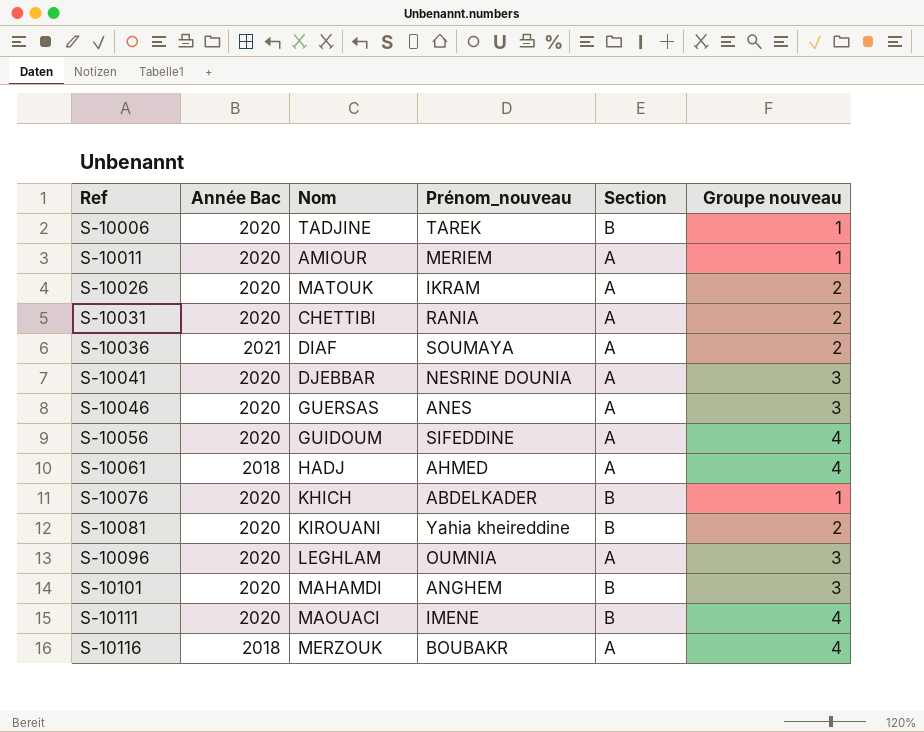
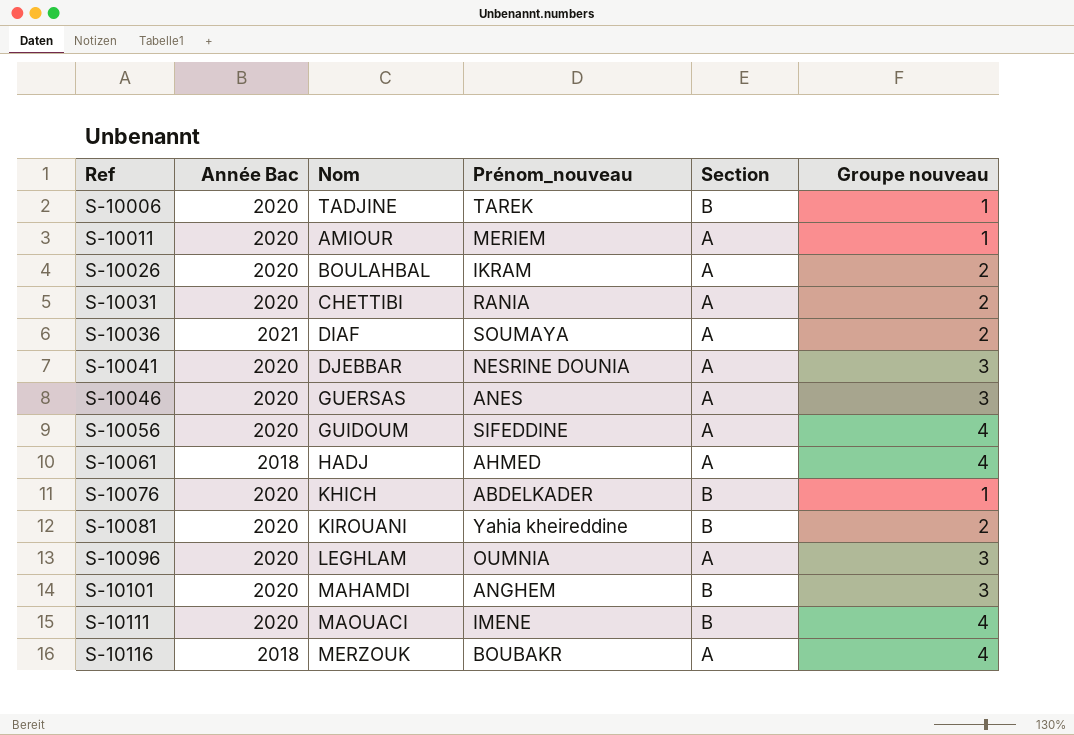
S-10026 | Nom: MATOUK -> BOULAHBAL

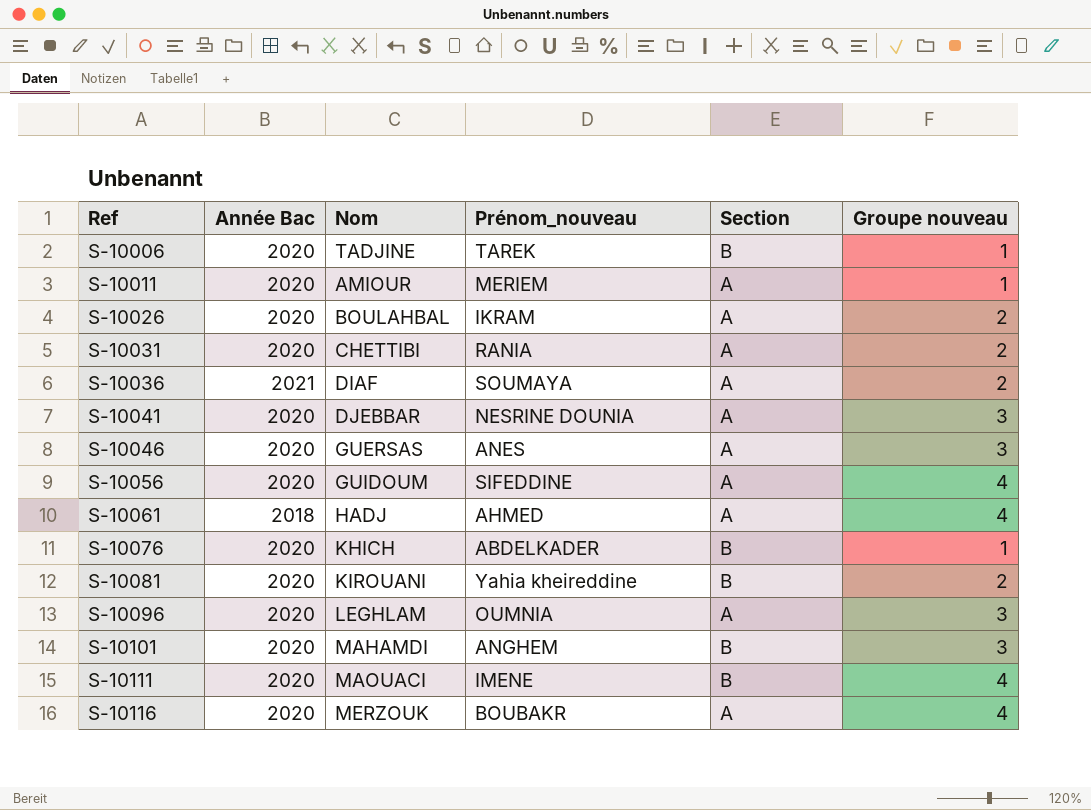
S-10116 | Année Bac: 2018 -> 2020

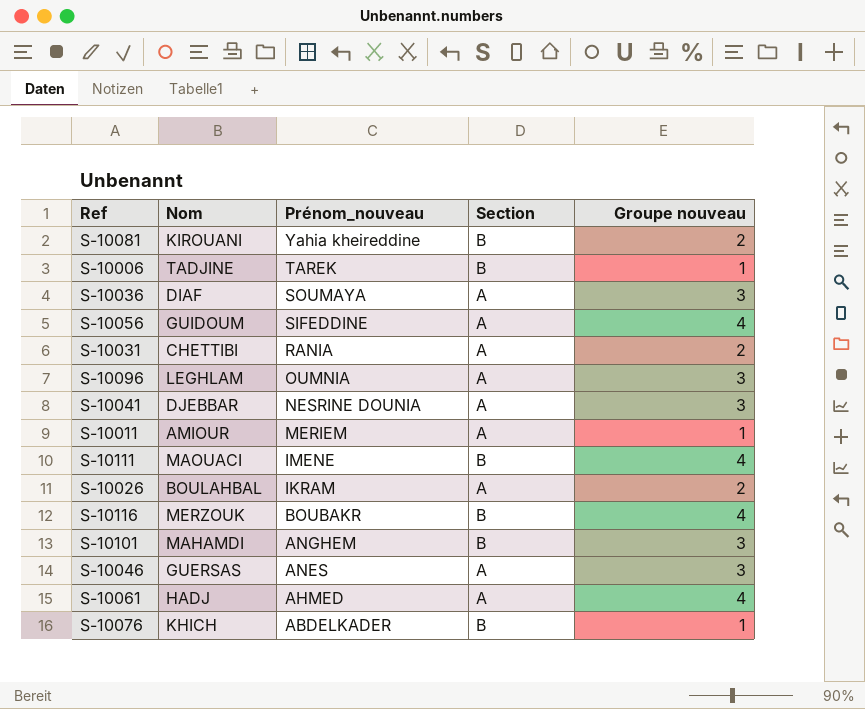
row order: Ref ascending -> Prénom_nouveau descending
column Année Bac | position: 2 -> none
S-10036 | Groupe nouveau: 2 -> 3
S-10116 | Section: A -> B

